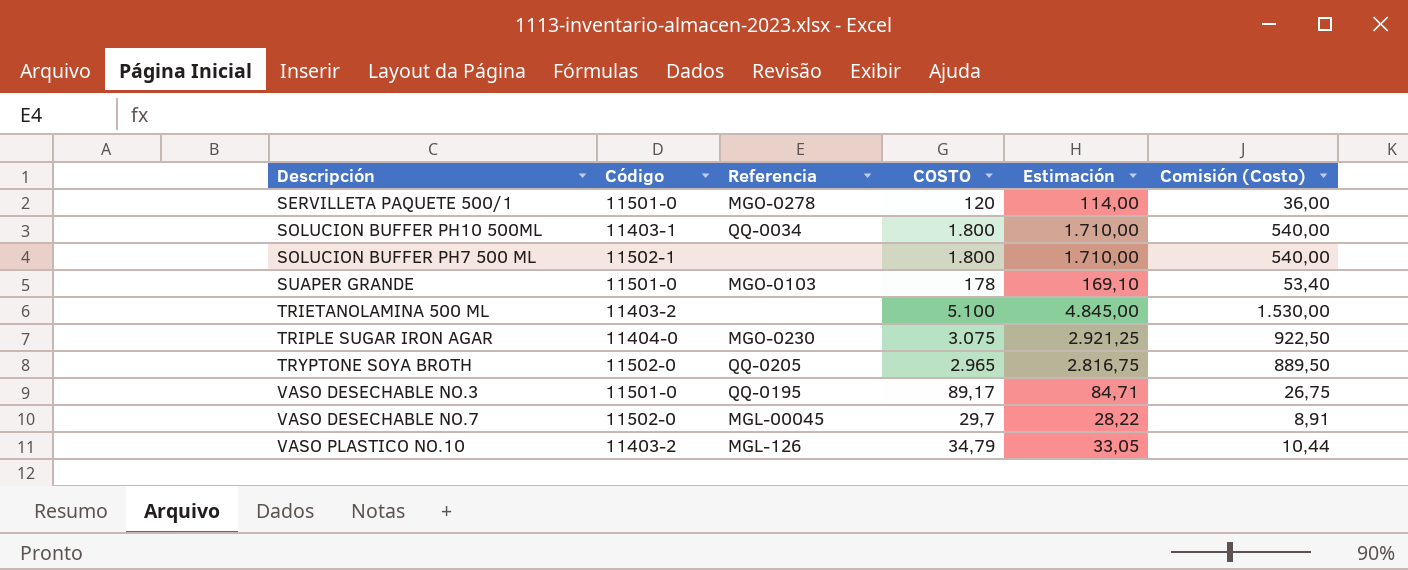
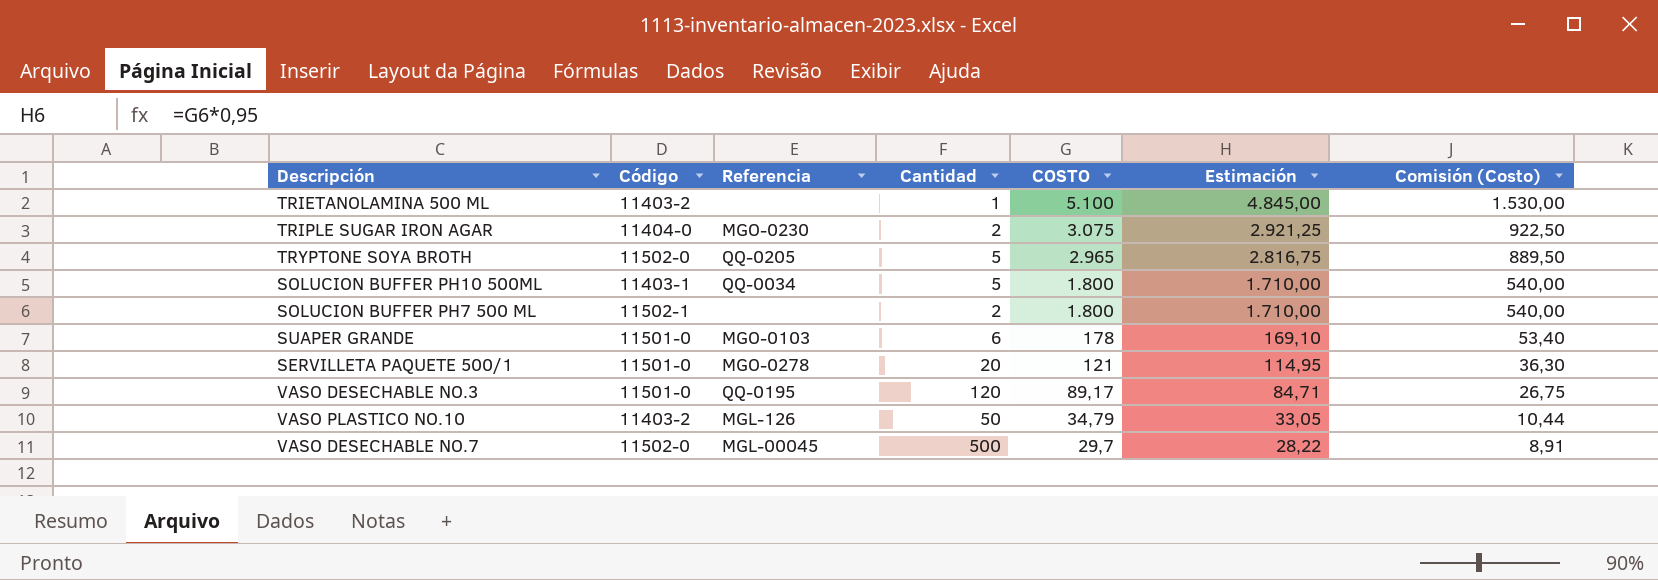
row order: none -> COSTO descending
column Cantidad | position: none -> 4
SERVILLETA PAQUETE 500/1 | COSTO: 120 -> 121
SERVILLETA PAQUETE 500/1 | Estimación: 114,00 -> 114,95
SERVILLETA PAQUETE 500/1 | Comisión (Costo): 36,00 -> 36,30

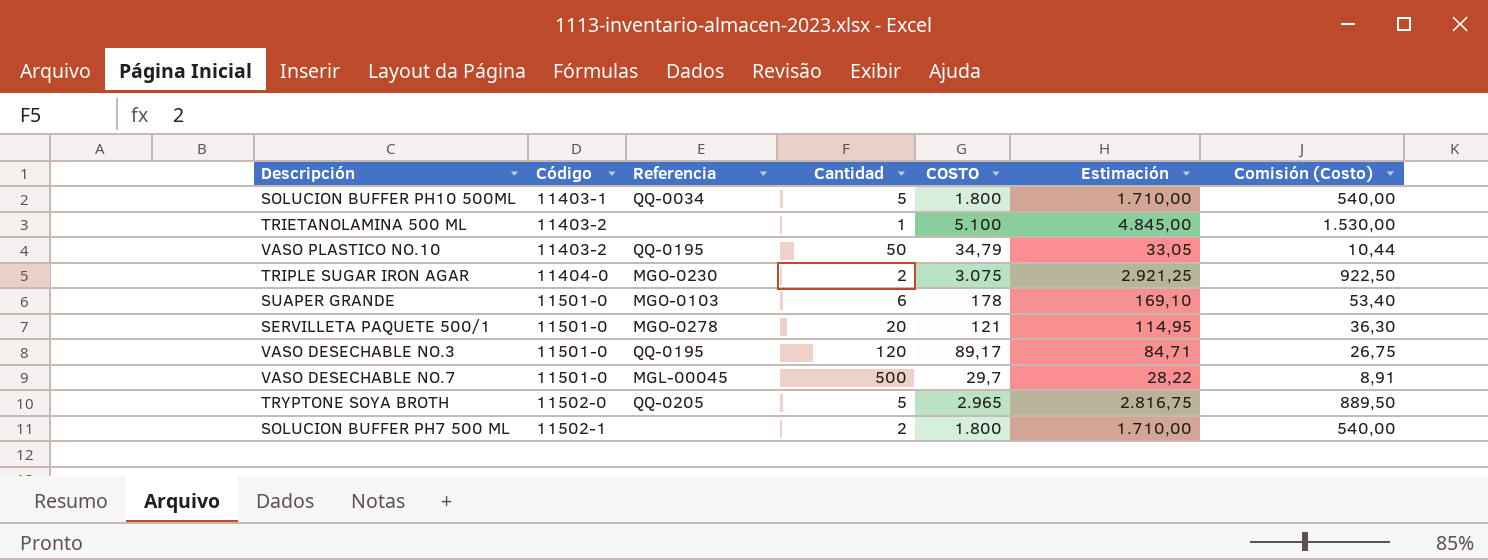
row order: COSTO descending -> Código ascending
VASO PLASTICO NO.10 | Referencia: MGL-126 -> QQ-0195
VASO DESECHABLE NO.7 | Código: 11502-0 -> 11501-0

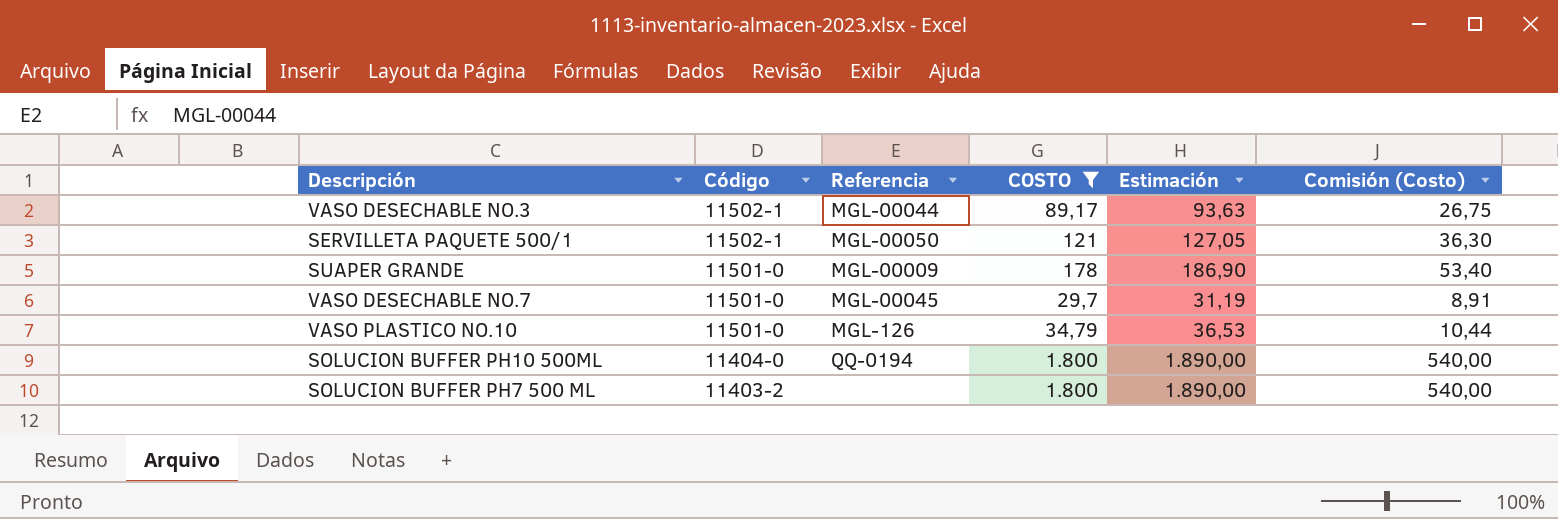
filter: none -> COSTO <= 1.800
row order: Código ascending -> Código descending
column Cantidad | position: 4 -> none
column Estimación | formula: [COSTO] * 0,95 -> [COSTO] * 1,05
VASO DESECHABLE NO.3 | Código: 11501-0 -> 11502-1
VASO DESECHABLE NO.3 | Referencia: QQ-0195 -> MGL-00044
SERVILLETA PAQUETE 500/1 | Código: 11501-0 -> 11502-1
SERVILLETA PAQUETE 500/1 | Referencia: MGO-0278 -> MGL-00050
SUAPER GRANDE | Referencia: MGO-0103 -> MGL-00009
VASO PLASTICO NO.10 | Código: 11403-2 -> 11501-0
VASO PLASTICO NO.10 | Referencia: QQ-0195 -> MGL-126
SOLUCION BUFFER PH10 500ML | Código: 11403-1 -> 11404-0
SOLUCION BUFFER PH10 500ML | Referencia: QQ-0034 -> QQ-0194
SOLUCION BUFFER PH7 500 ML | Código: 11502-1 -> 11403-2

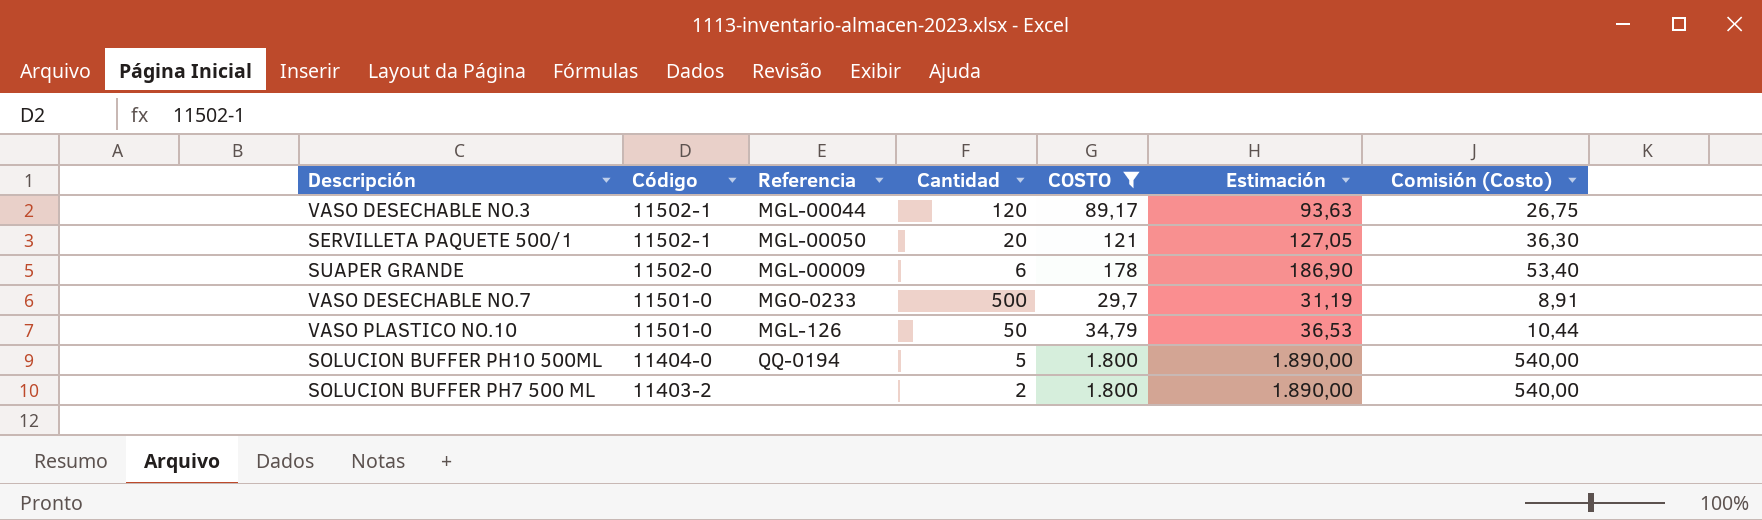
column Cantidad | position: none -> 4
SUAPER GRANDE | Código: 11501-0 -> 11502-0
VASO DESECHABLE NO.7 | Referencia: MGL-00045 -> MGO-0233

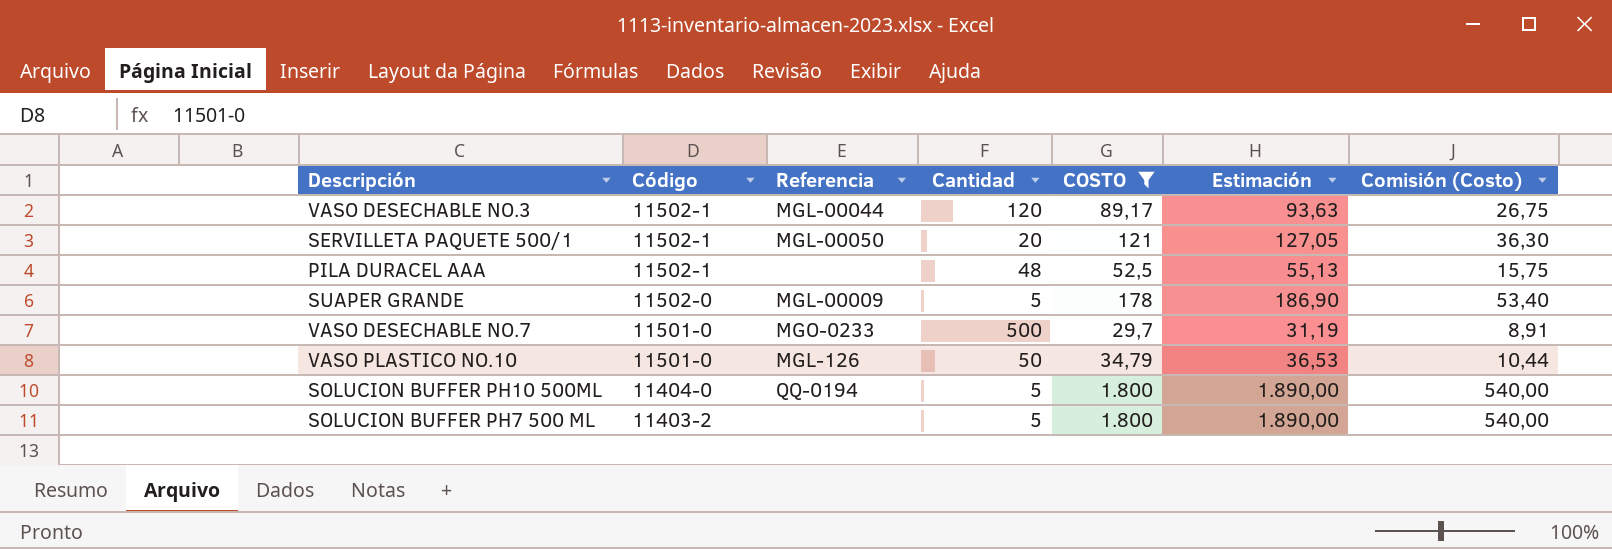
row PILA DURACEL AAA: none -> 11502-1 | none | 48 | 52,5 | 55,13 | 15,75
SUAPER GRANDE | Cantidad: 6 -> 5
SOLUCION BUFFER PH7 500 ML | Cantidad: 2 -> 5

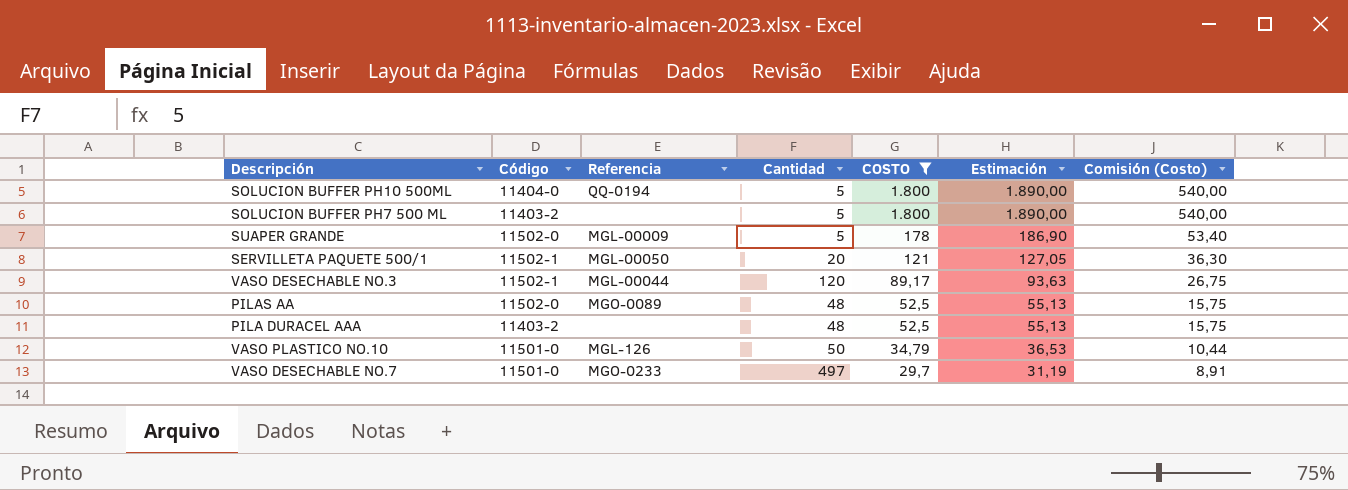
row order: Código descending -> COSTO descending
row PILAS AA: none -> 11502-0 | MGO-0089 | 48 | 52,5 | 55,13 | 15,75
PILA DURACEL AAA | Código: 11502-1 -> 11403-2
VASO DESECHABLE NO.7 | Cantidad: 500 -> 497

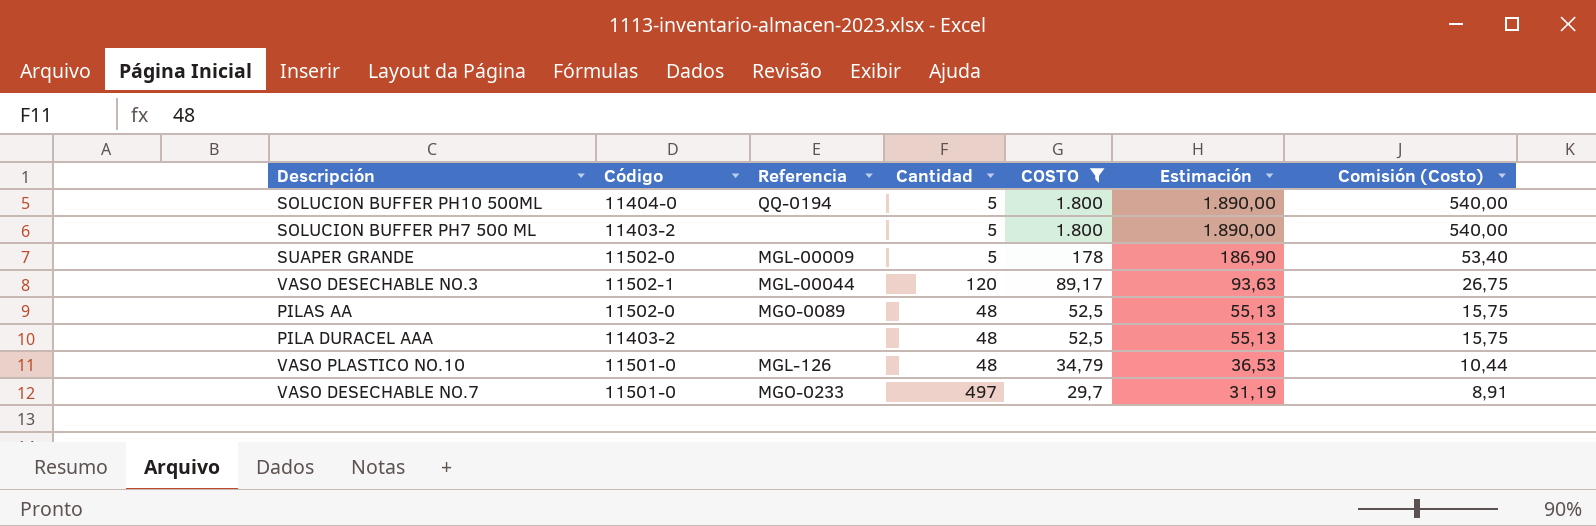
row SERVILLETA PAQUETE 500/1: 11502-1 | MGL-00050 | 20 | 121 | 127,05 | 36,30 -> none
VASO PLASTICO NO.10 | Cantidad: 50 -> 48

